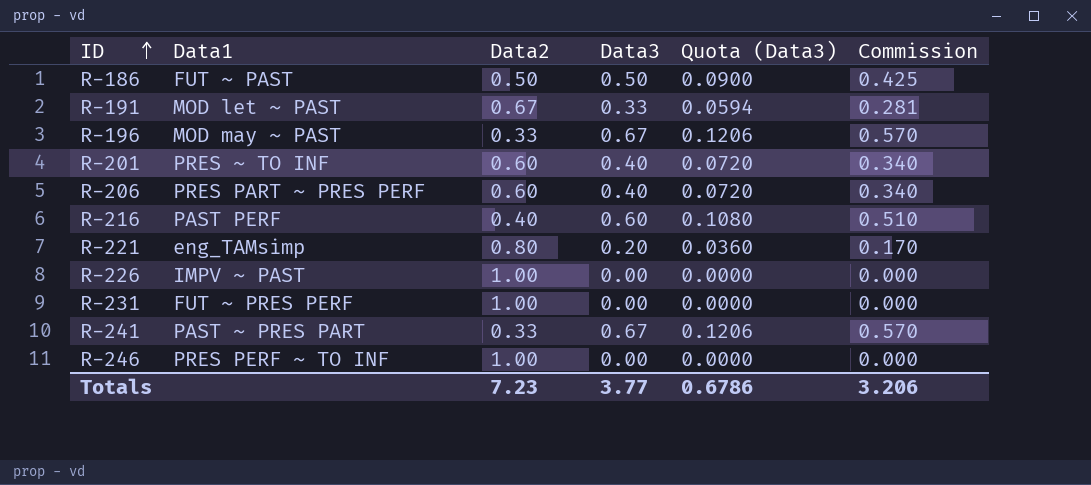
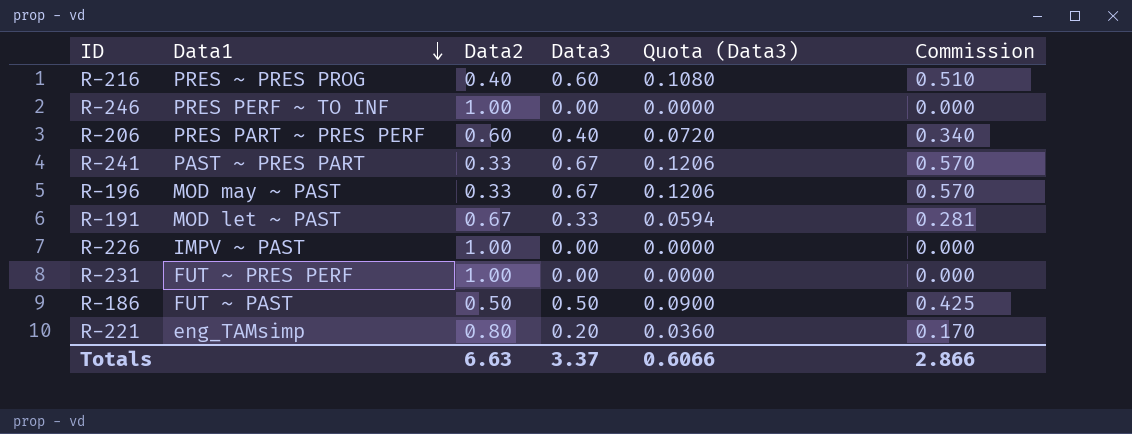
row order: ID ascending -> Data1 descending
row R-201: PRES ~ TO INF | 0.60 | 0.40 | 0.0720 | 0.340 -> none
R-216 | Data1: PAST PERF -> PRES ~ PRES PROG
Totals | Data2: 7.23 -> 6.63
Totals | Data3: 3.77 -> 3.37
Totals | Quota (Data3): 0.6786 -> 0.6066
Totals | Commission: 3.206 -> 2.866

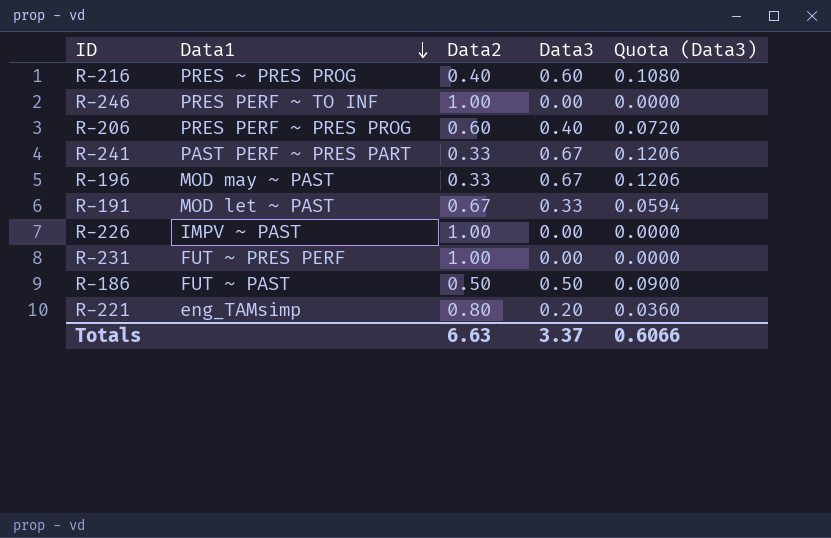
column Commission | formula: [Data3] * 0.85 -> none
R-206 | Data1: PRES PART ~ PRES PERF -> PRES PERF ~ PRES PROG
R-241 | Data1: PAST ~ PRES PART -> PAST PERF ~ PRES PART

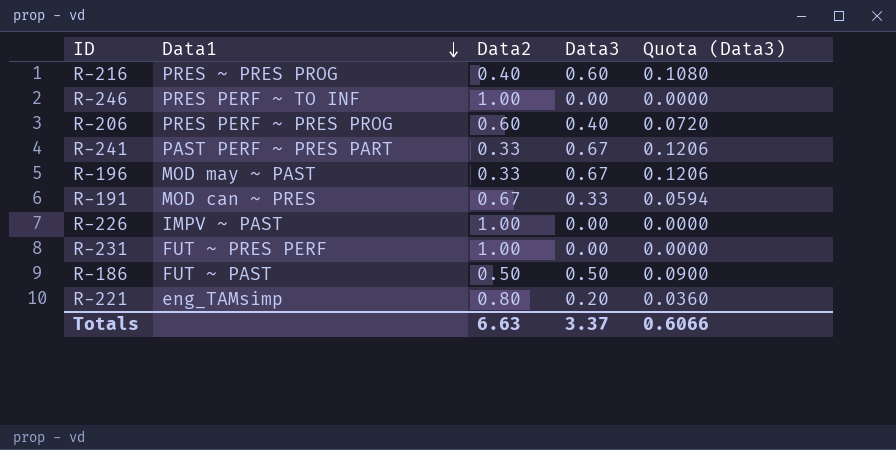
R-191 | Data1: MOD let ~ PAST -> MOD can ~ PRES

